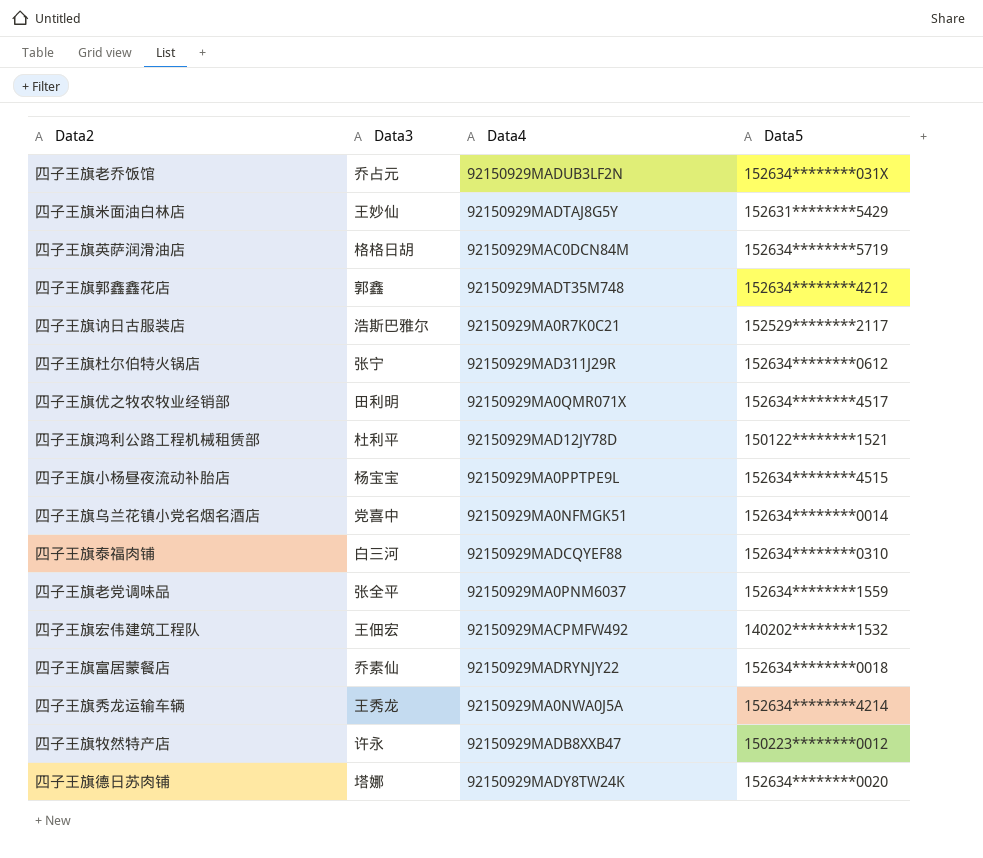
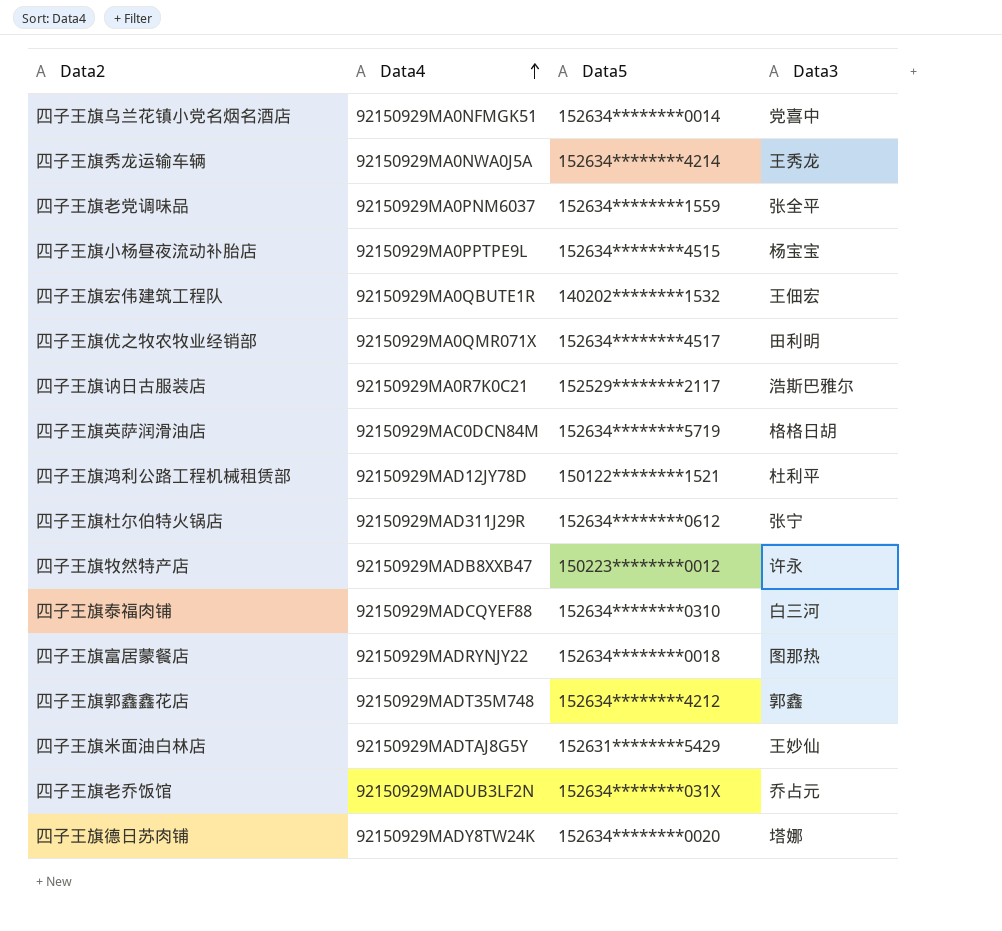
row order: none -> Data4 ascending
column Data3 | position: 2 -> 4
四子王旗宏伟建筑工程队 | Data4: 92150929MACPMFW492 -> 92150929MA0QBUTE1R
四子王旗富居蒙餐店 | Data3: 乔素仙 -> 图那热

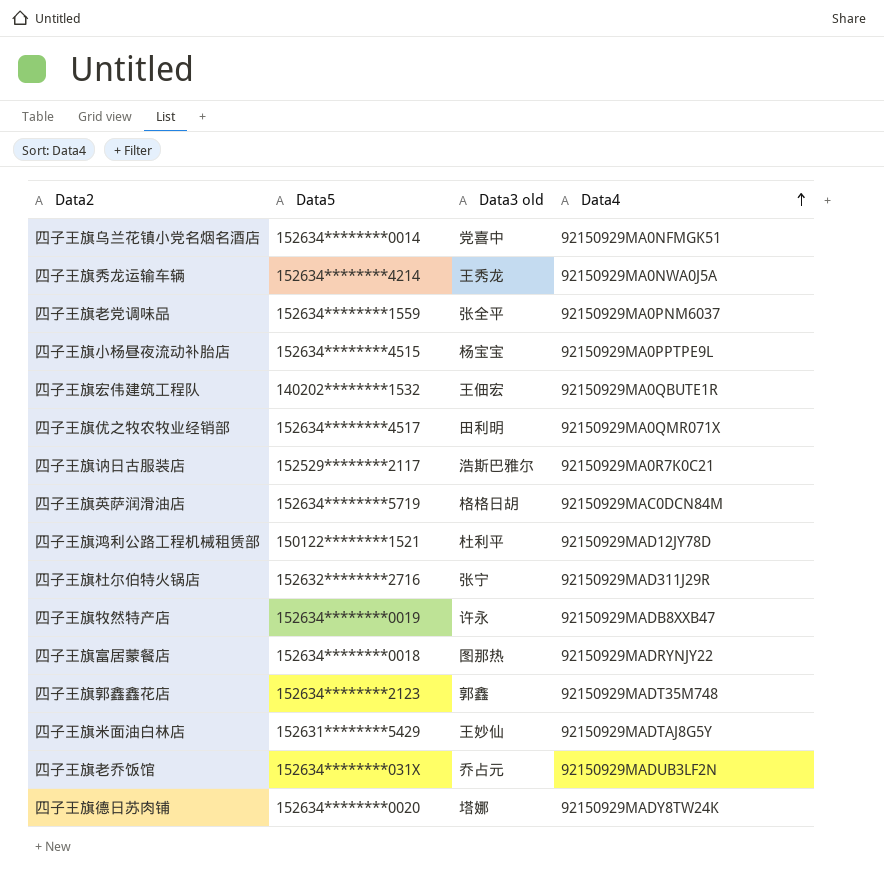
column name: Data3 -> Data3 old
column Data4 | position: 2 -> 4
row 四子王旗泰福肉铺: 92150929MADCQYEF88 | 152634********0310 | 白三河 -> none
四子王旗杜尔伯特火锅店 | Data5: 152634********0612 -> 152632********2716
四子王旗牧然特产店 | Data5: 150223********0012 -> 152634********0019
四子王旗郭鑫鑫花店 | Data5: 152634********4212 -> 152634********2123

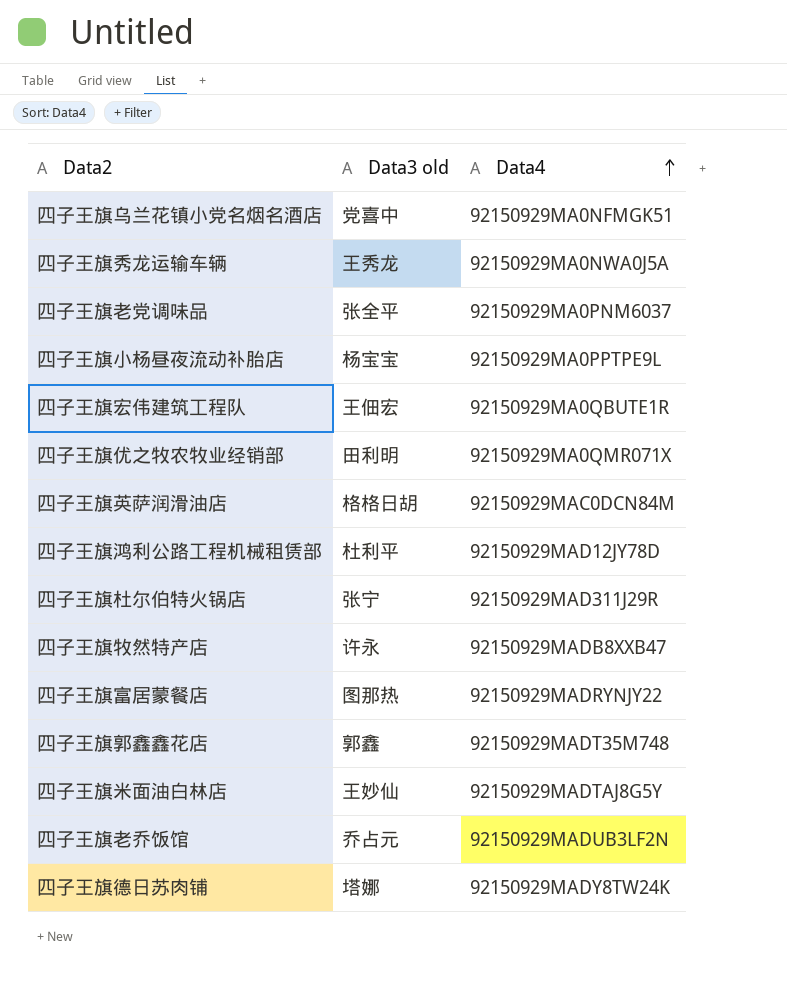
column Data5 | position: 2 -> none
row 四子王旗讷日古服装店: 152529********2117 | 浩斯巴雅尔 | 92150929MA0R7K0C21 -> none

